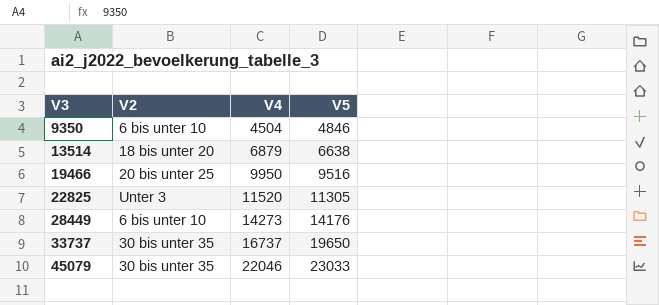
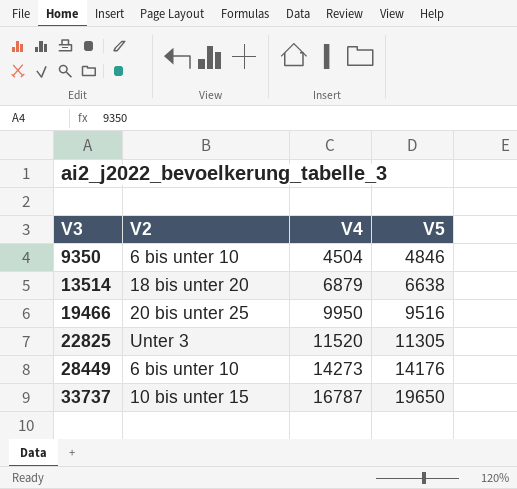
row 45079: 30 bis unter 35 | 22046 | 23033 -> none
33737 | V2: 30 bis unter 35 -> 10 bis unter 15
33737 | V4: 16737 -> 16787

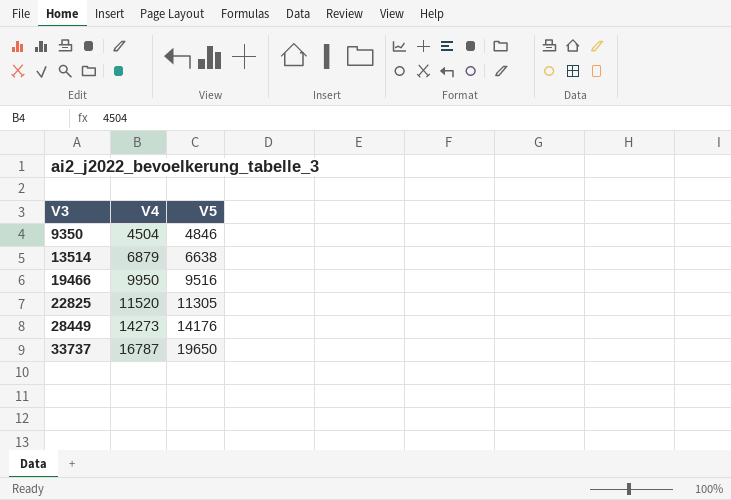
column V2 | position: 2 -> none

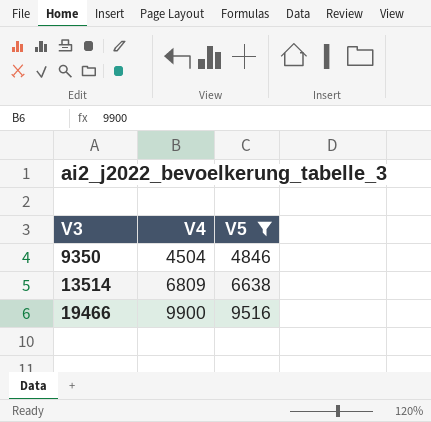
filter: none -> V5 <= 9516
13514 | V4: 6879 -> 6809
19466 | V4: 9950 -> 9900

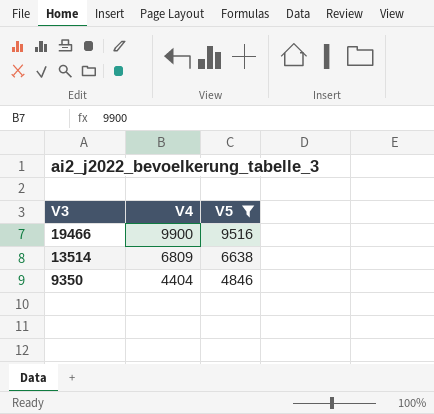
row order: V3 ascending -> V3 descending
9350 | V4: 4504 -> 4404

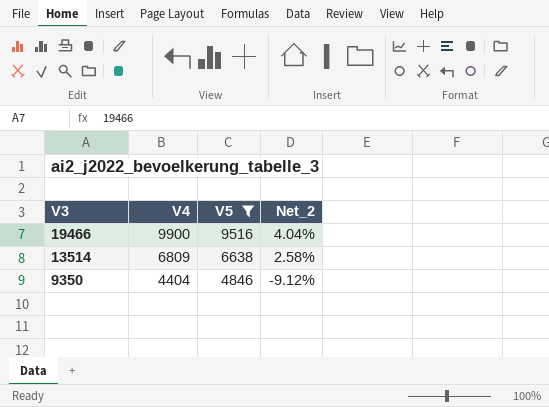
column Net_2 | formula: none -> ([V4] - [V5]) / [V5]

